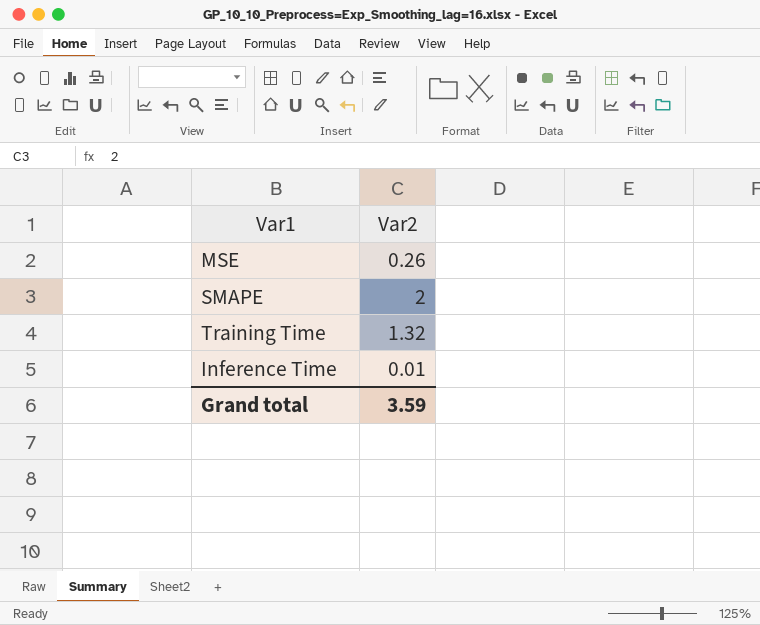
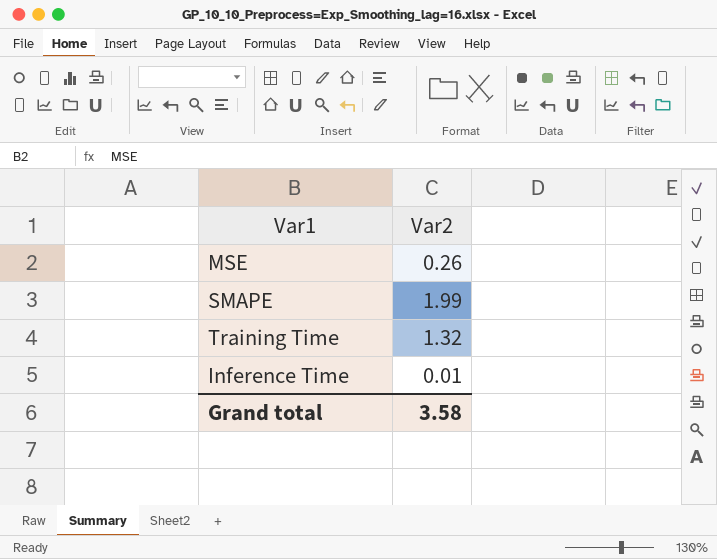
SMAPE | Var2: 2 -> 1.99
Grand total | Var2: 3.59 -> 3.58

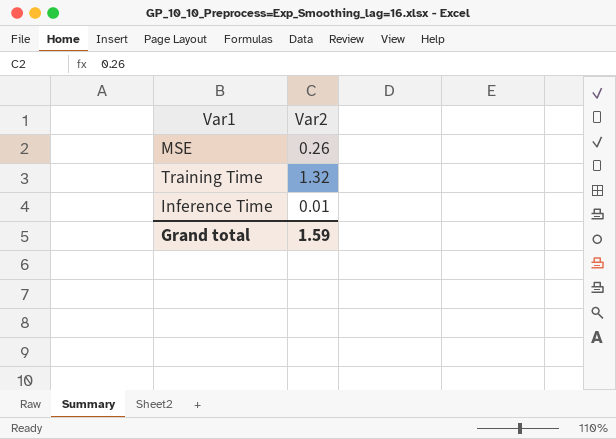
row SMAPE: 1.99 -> none
Grand total | Var2: 3.58 -> 1.59

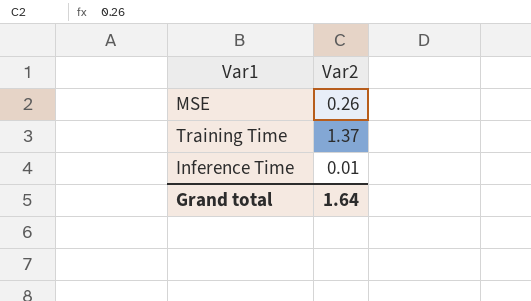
Training Time | Var2: 1.32 -> 1.37
Grand total | Var2: 1.59 -> 1.64

